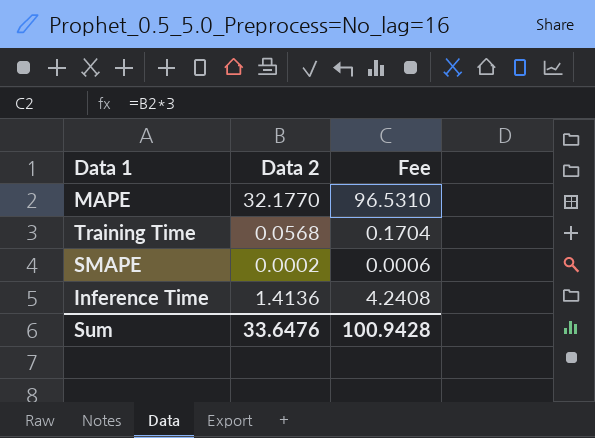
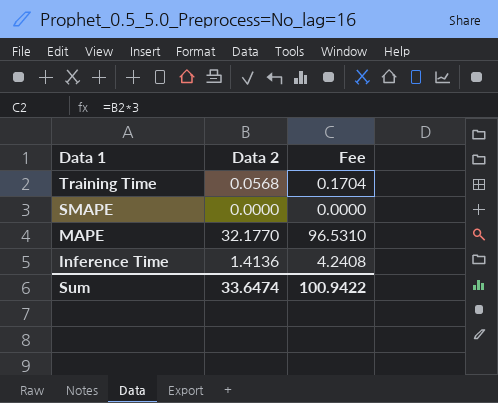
row order: none -> Data 1 descending
SMAPE | Data 2: 0.0002 -> 0.0000
SMAPE | Fee: 0.0006 -> 0.0000
Sum | Data 2: 33.6476 -> 33.6474
Sum | Fee: 100.9428 -> 100.9422

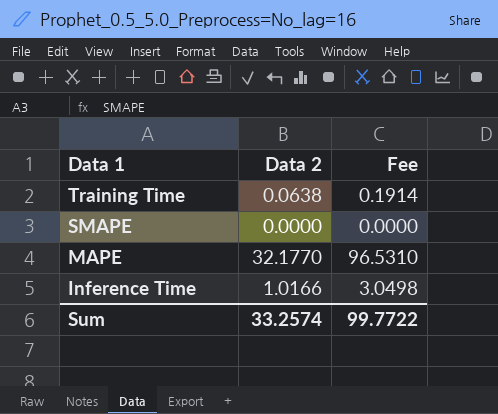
Training Time | Data 2: 0.0568 -> 0.0638
Training Time | Fee: 0.1704 -> 0.1914
Inference Time | Data 2: 1.4136 -> 1.0166
Inference Time | Fee: 4.2408 -> 3.0498
Sum | Data 2: 33.6474 -> 33.2574
Sum | Fee: 100.9422 -> 99.7722

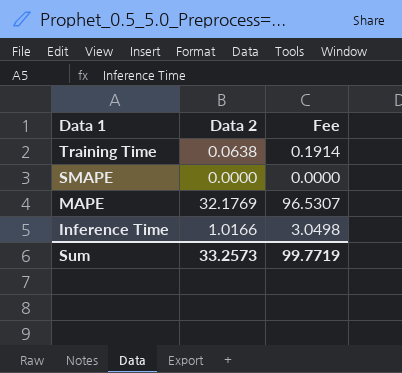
MAPE | Data 2: 32.1770 -> 32.1769
MAPE | Fee: 96.5310 -> 96.5307
Sum | Data 2: 33.2574 -> 33.2573
Sum | Fee: 99.7722 -> 99.7719

